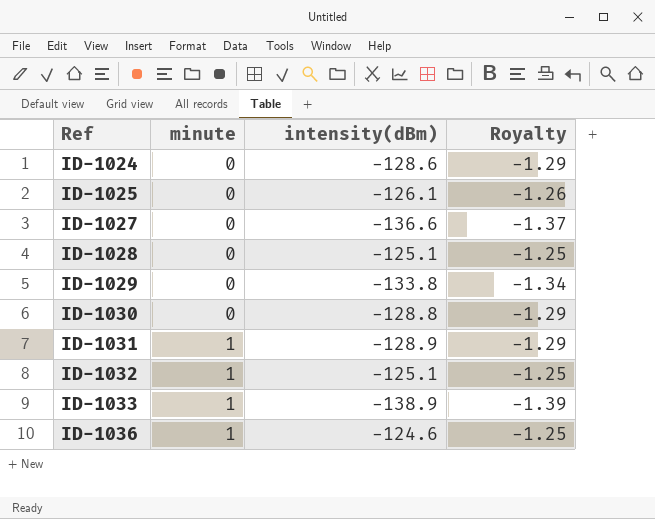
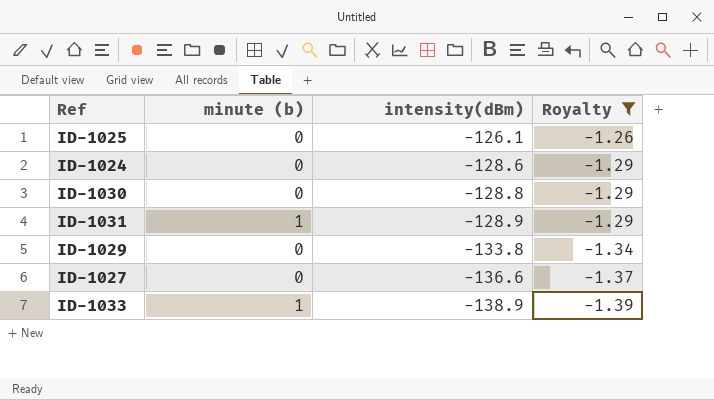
filter: none -> Royalty != -1.25
row order: Ref ascending -> intensity(dBm) descending
column name: minute -> minute (b)

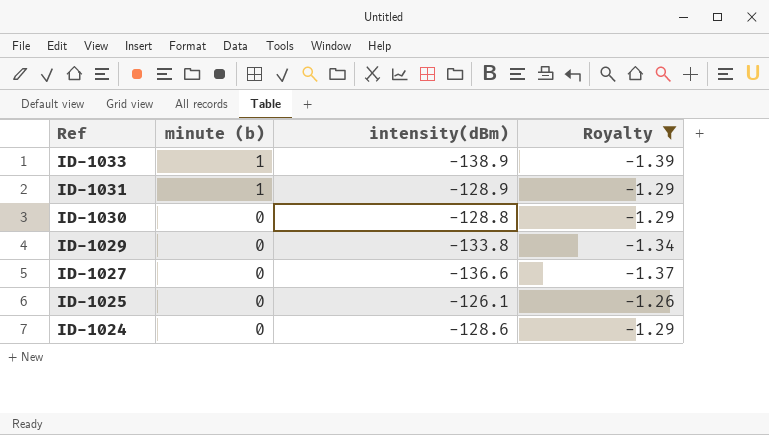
row order: intensity(dBm) descending -> Ref descending

